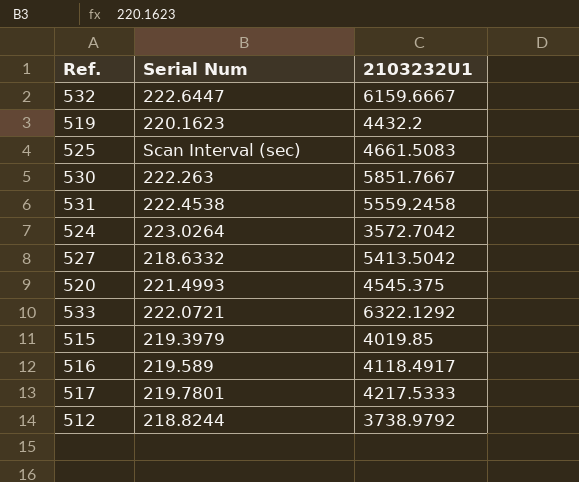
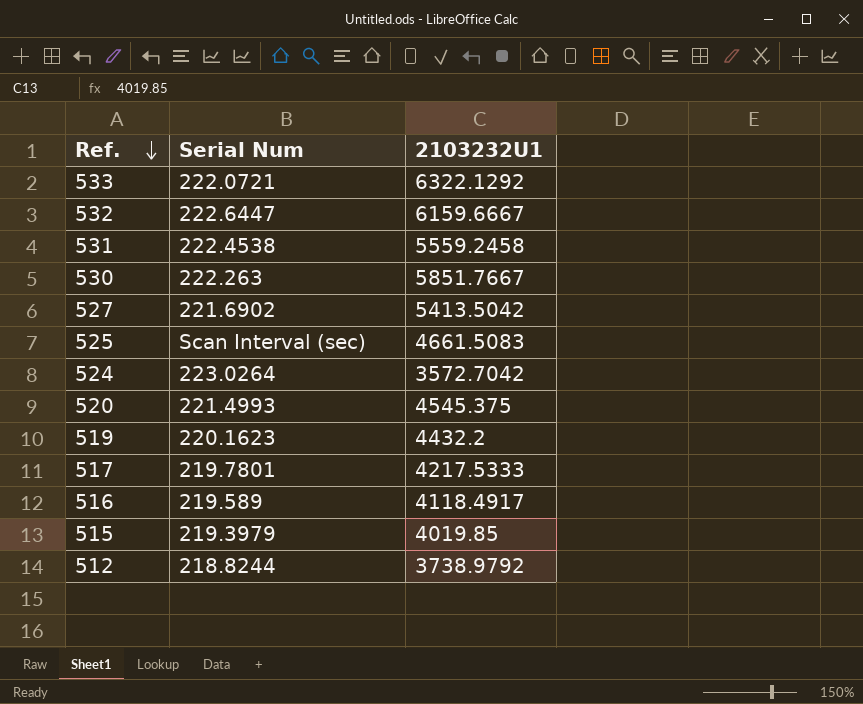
row order: none -> Ref. descending
527 | Serial Num: 218.6332 -> 221.6902

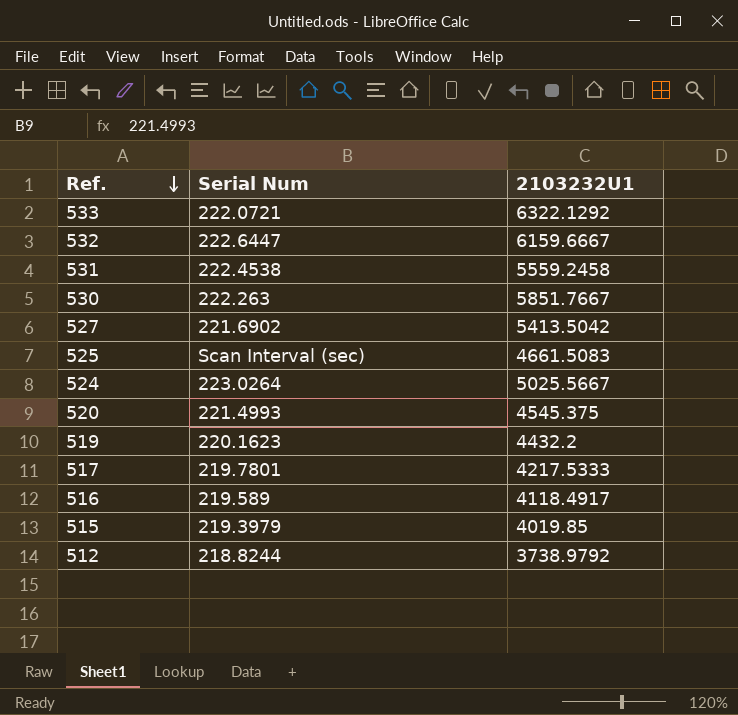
524 | 2103232U1: 3572.7042 -> 5025.5667

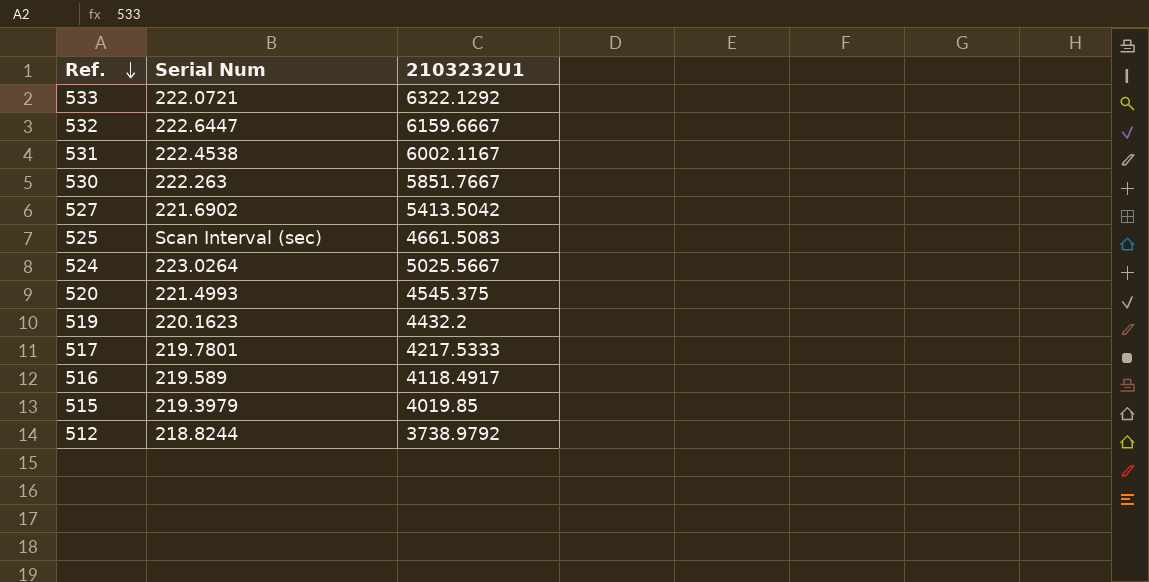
531 | 2103232U1: 5559.2458 -> 6002.1167

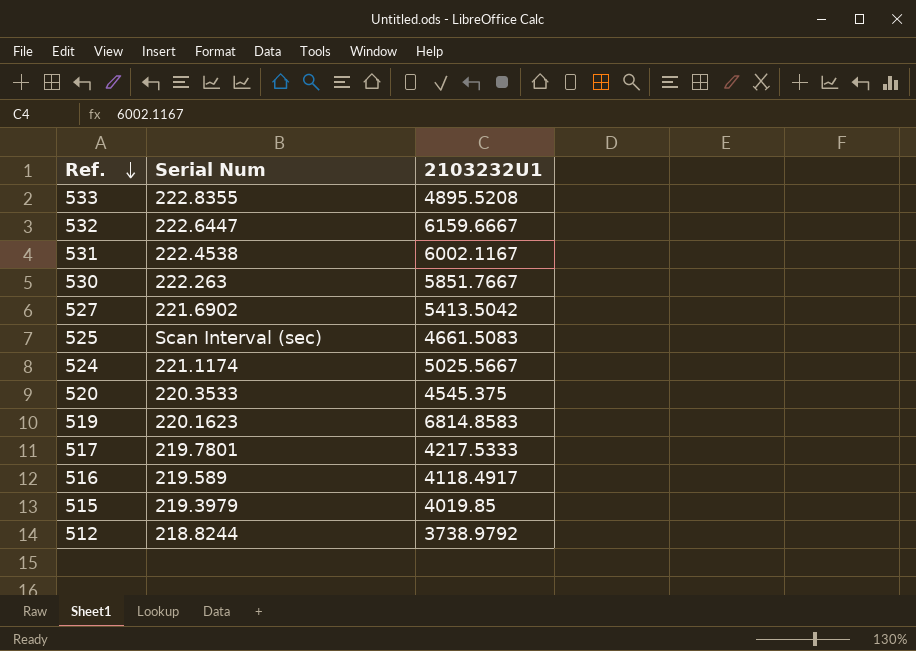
533 | Serial Num: 222.0721 -> 222.8355
533 | 2103232U1: 6322.1292 -> 4895.5208
524 | Serial Num: 223.0264 -> 221.1174
520 | Serial Num: 221.4993 -> 220.3533
519 | 2103232U1: 4432.2 -> 6814.8583

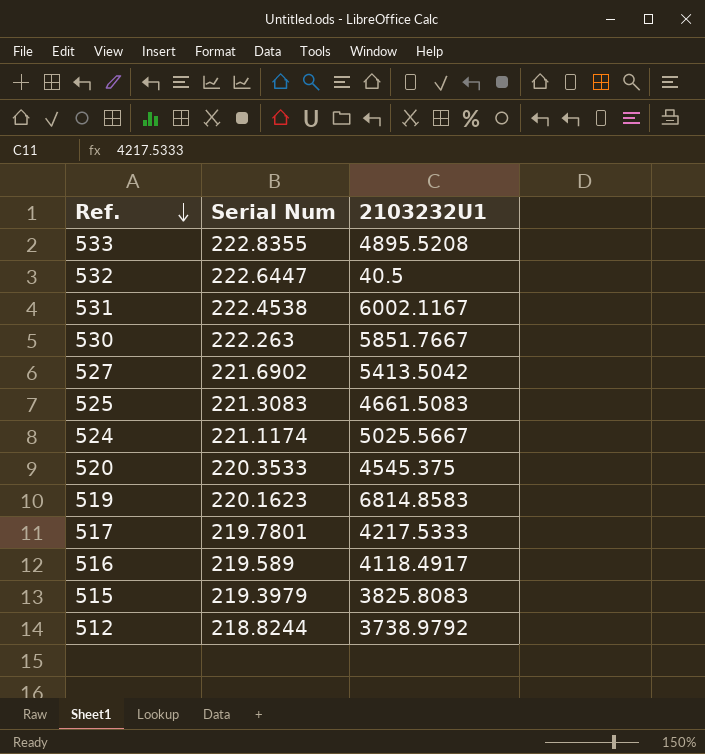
532 | 2103232U1: 6159.6667 -> 40.5
525 | Serial Num: Scan Interval (sec) -> 221.3083
515 | 2103232U1: 4019.85 -> 3825.8083

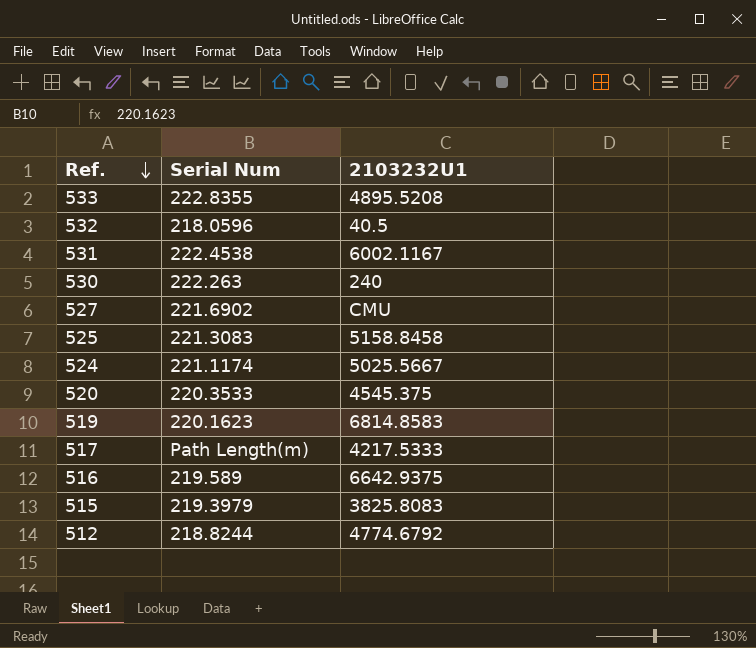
532 | Serial Num: 222.6447 -> 218.0596
530 | 2103232U1: 5851.7667 -> 240
527 | 2103232U1: 5413.5042 -> CMU
525 | 2103232U1: 4661.5083 -> 5158.8458
517 | Serial Num: 219.7801 -> Path Length(m)
516 | 2103232U1: 4118.4917 -> 6642.9375
512 | 2103232U1: 3738.9792 -> 4774.6792

